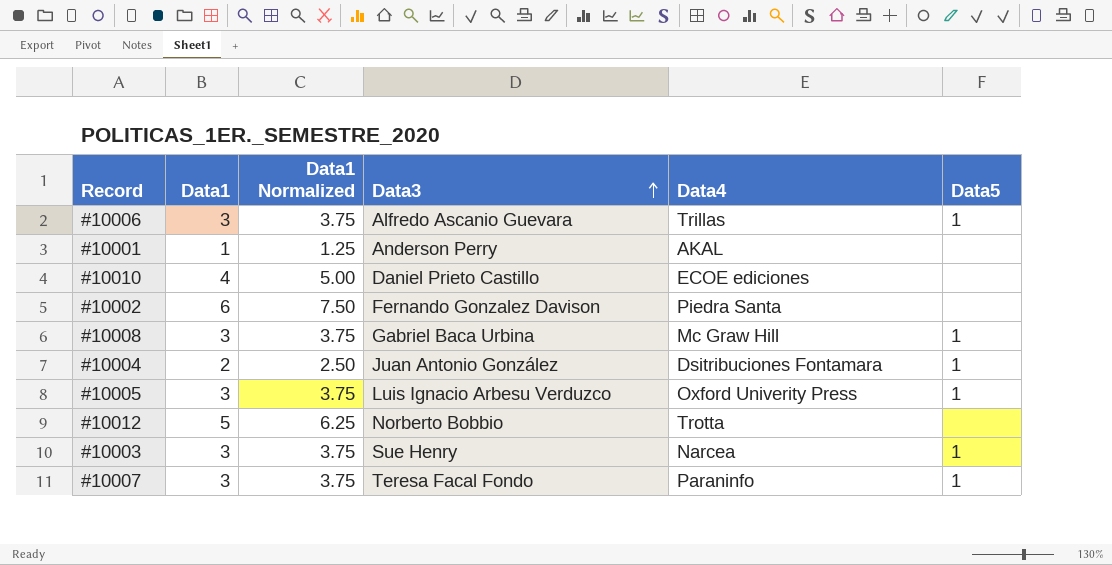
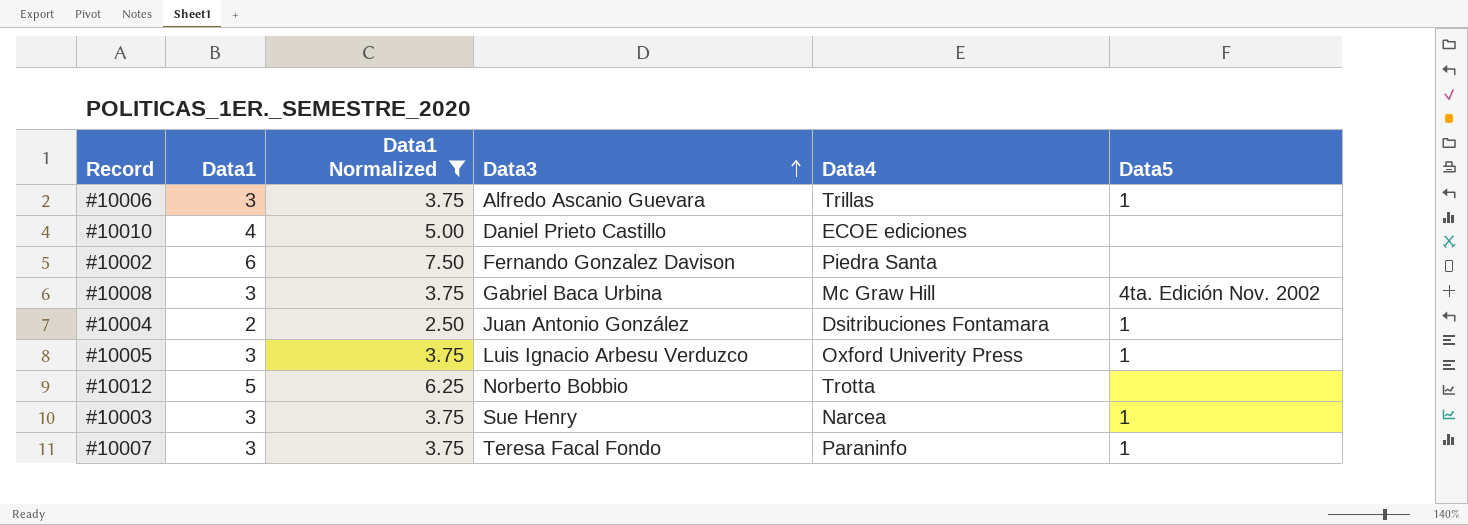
filter: none -> Data1 Normalized != 1.25
#10008 | Data5: 1 -> 4ta. Edición Nov. 2002

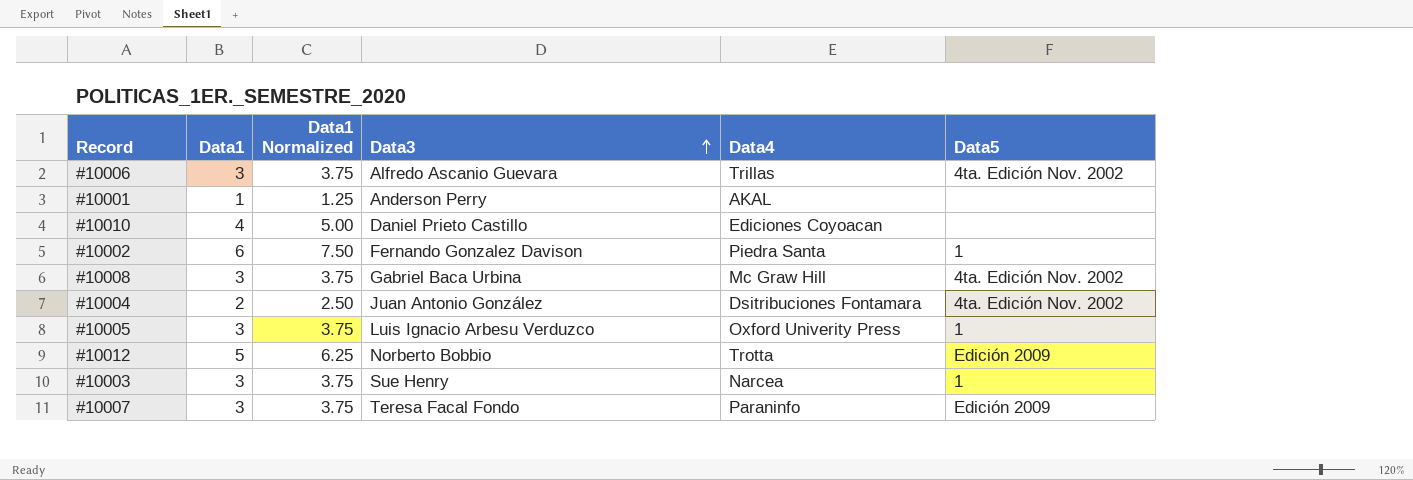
filter: Data1 Normalized != 1.25 -> none
#10006 | Data5: 1 -> 4ta. Edición Nov. 2002
#10010 | Data4: ECOE ediciones -> Ediciones Coyoacan
#10002 | Data5: none -> 1
#10004 | Data5: 1 -> 4ta. Edición Nov. 2002
#10012 | Data5: none -> Edición 2009
#10007 | Data5: 1 -> Edición 2009

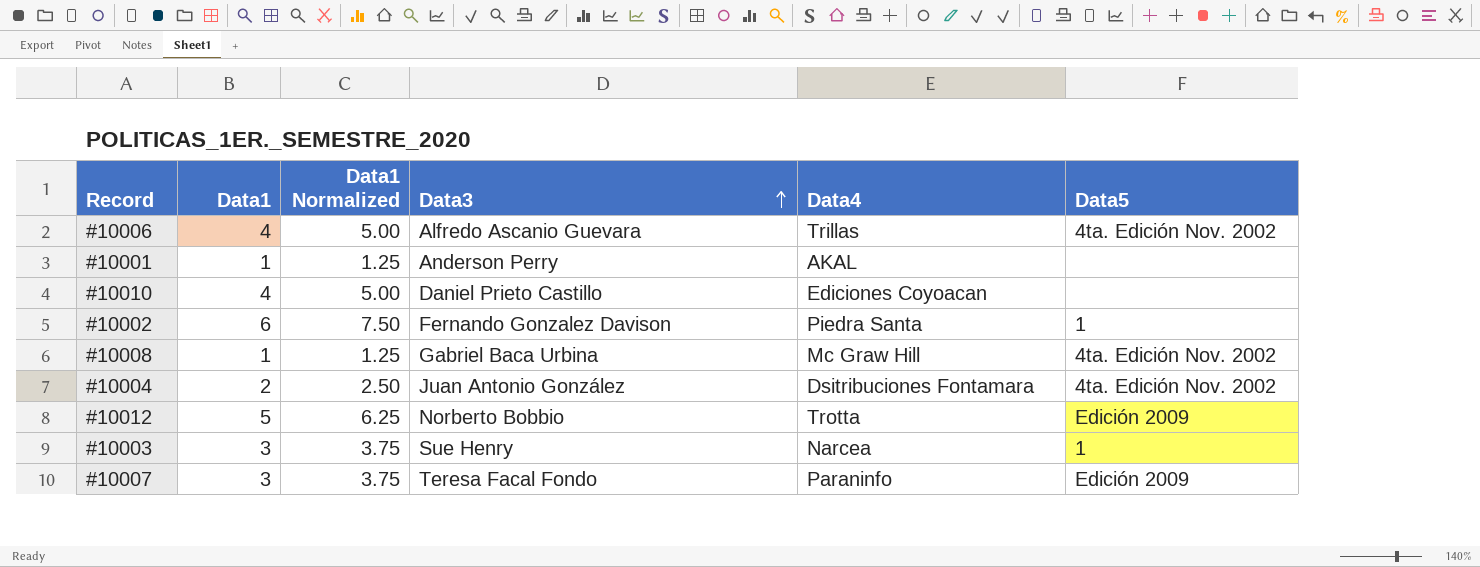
row #10005: 3 | 3.75 | Luis Ignacio Arbesu Verduzco | Oxford Univerity Press | 1 -> none
#10006 | Data1: 3 -> 4
#10006 | Data1 Normalized: 3.75 -> 5.00
#10008 | Data1: 3 -> 1
#10008 | Data1 Normalized: 3.75 -> 1.25

